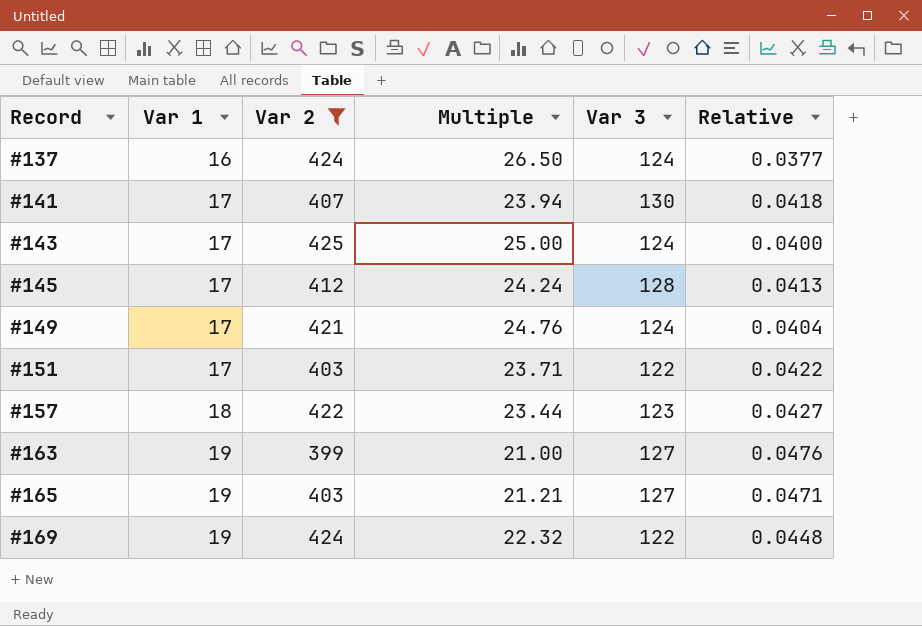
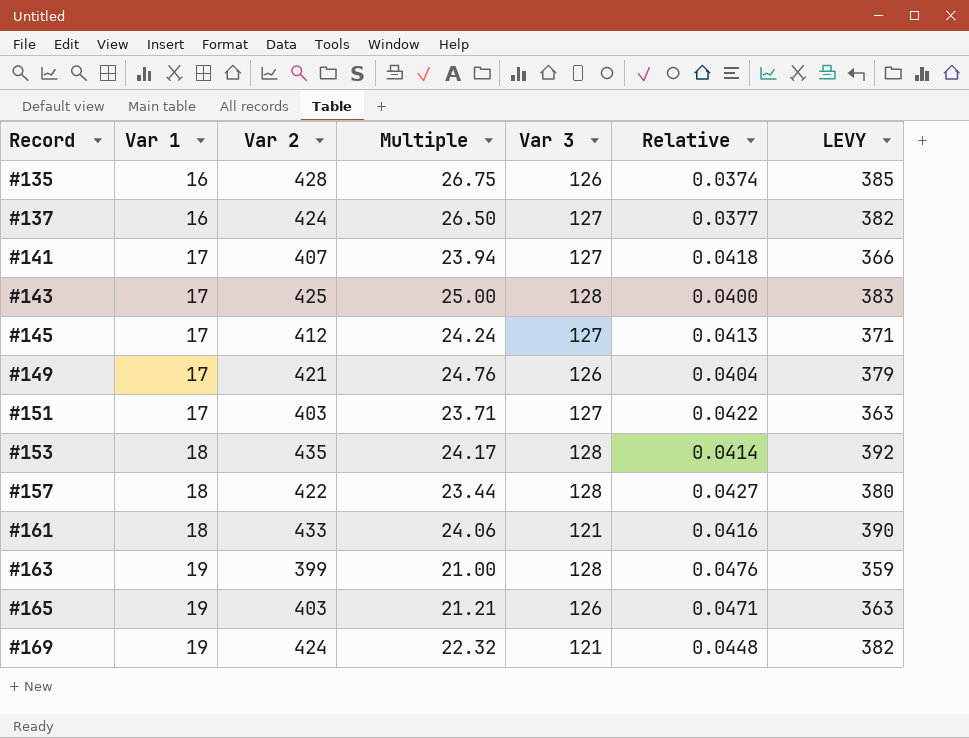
filter: Var 2 <= 425 -> none
column LEVY | formula: none -> [Var 2] * 0.9
#137 | Var 3: 124 -> 127
#141 | Var 3: 130 -> 127
#143 | Var 3: 124 -> 128
#145 | Var 3: 128 -> 127
#149 | Var 3: 124 -> 126
#151 | Var 3: 122 -> 127
#157 | Var 3: 123 -> 128
#163 | Var 3: 127 -> 128
#165 | Var 3: 127 -> 126
#169 | Var 3: 122 -> 121

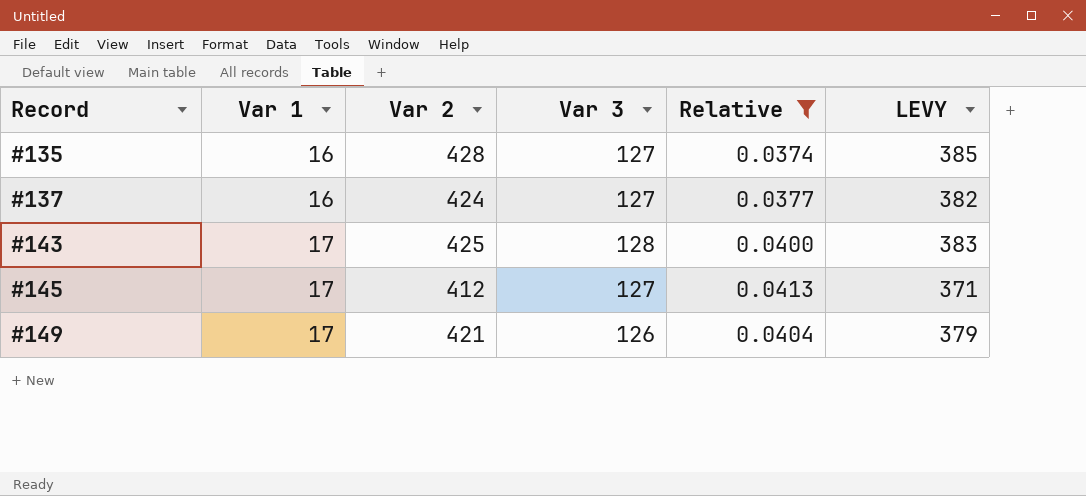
filter: none -> Relative <= 0.0413
column Multiple | formula: [Var 2] / [Var 1] -> none
#135 | Var 3: 126 -> 127

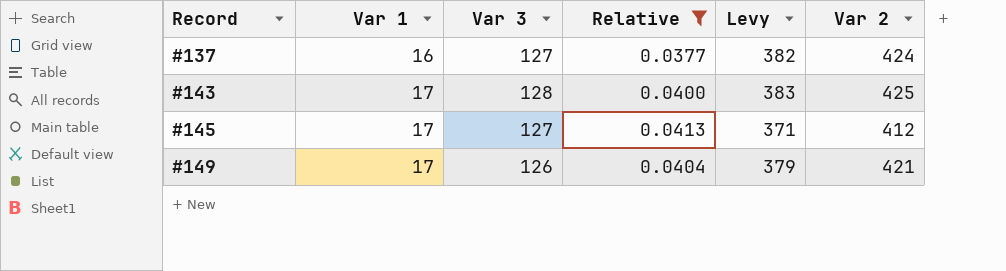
column name: LEVY -> Levy
column Var 2 | position: 3 -> 6
row #135: 16 | 428 | 127 | 0.0374 | 385 -> none

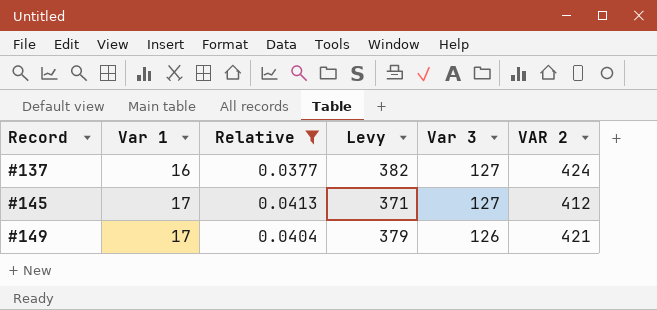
column Var 3 | position: 3 -> 5
column name: Var 2 -> VAR 2
row #143: 17 | 128 | 0.0400 | 383 | 425 -> none

